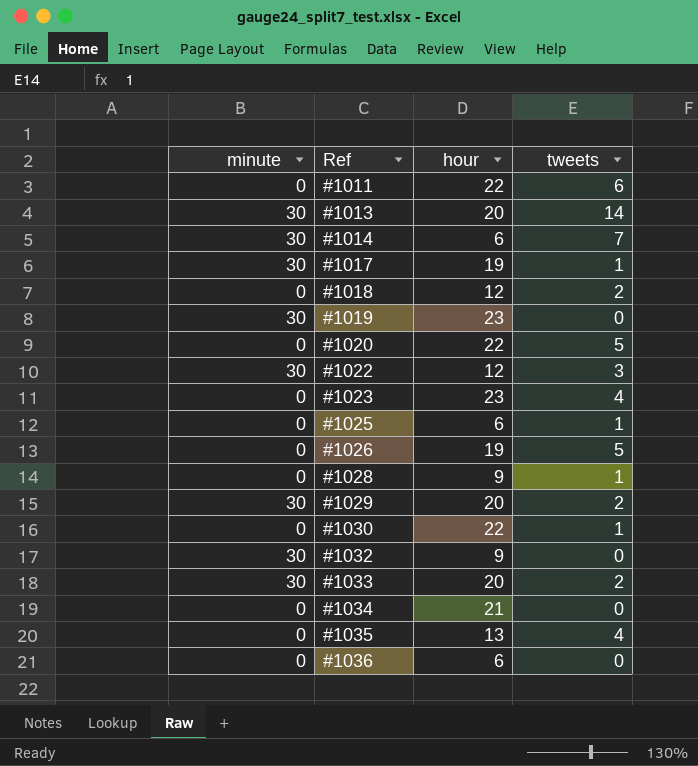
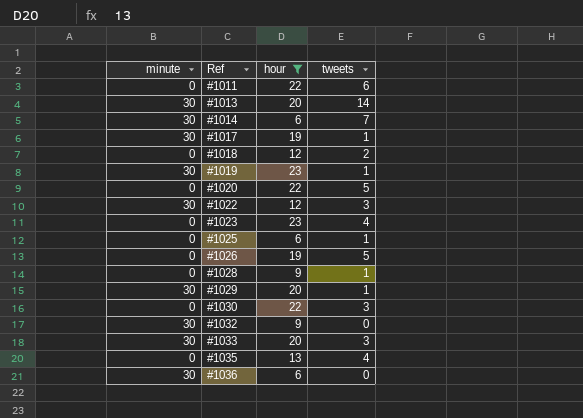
filter: none -> hour != 21
#1019 | tweets: 0 -> 1
#1029 | tweets: 2 -> 1
#1030 | tweets: 1 -> 3
#1033 | tweets: 2 -> 3
#1036 | minute: 0 -> 30

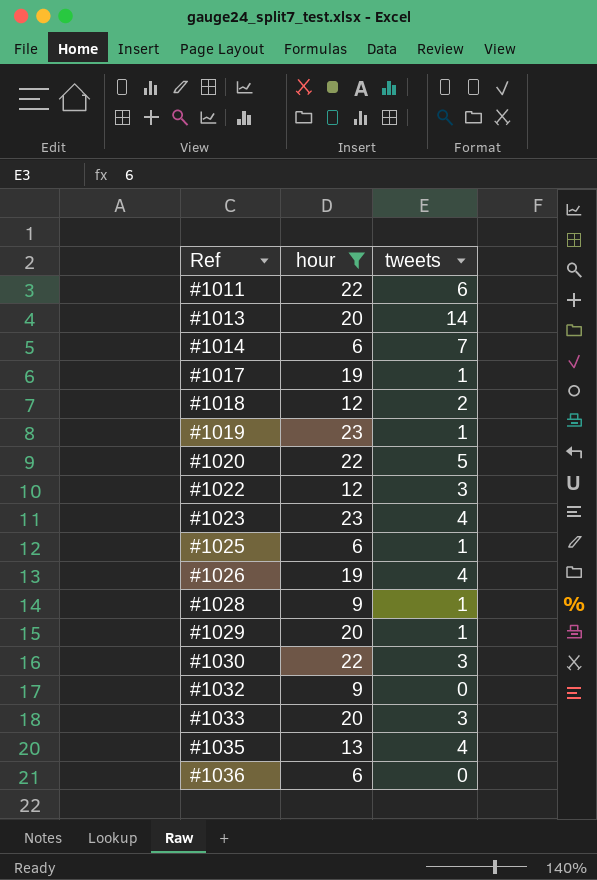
column minute | position: 1 -> none
#1026 | tweets: 5 -> 4

